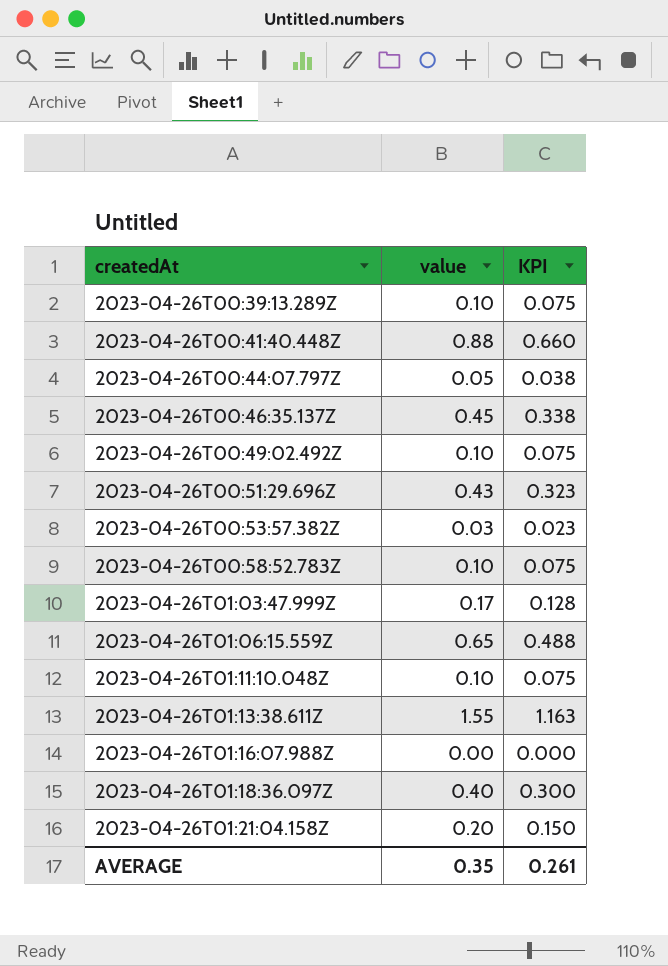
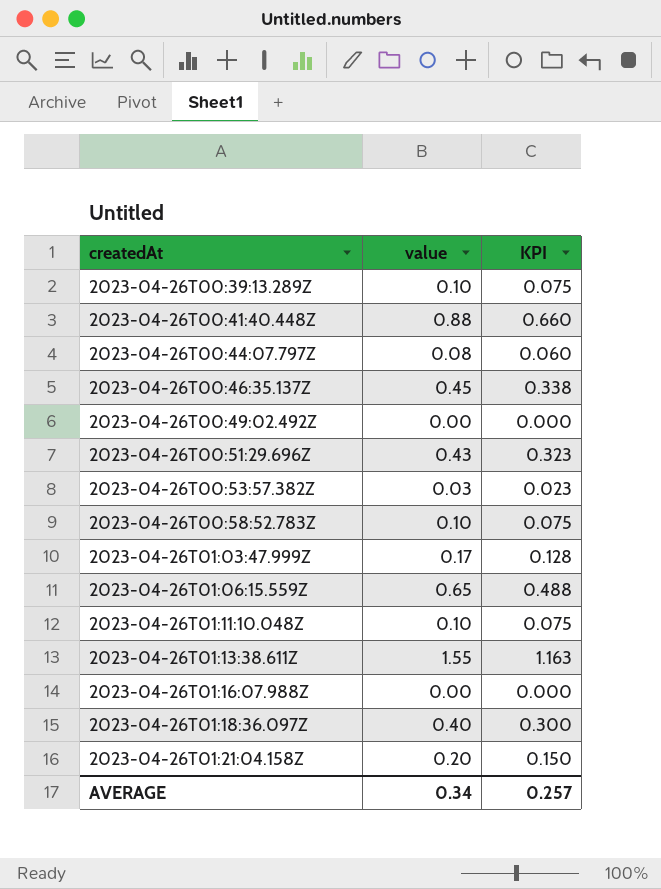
2023-04-26T00:44:07.797Z | value: 0.05 -> 0.08
2023-04-26T00:44:07.797Z | KPI: 0.038 -> 0.060
2023-04-26T00:49:02.492Z | value: 0.10 -> 0.00
2023-04-26T00:49:02.492Z | KPI: 0.075 -> 0.000
AVERAGE | value: 0.35 -> 0.34
AVERAGE | KPI: 0.261 -> 0.257

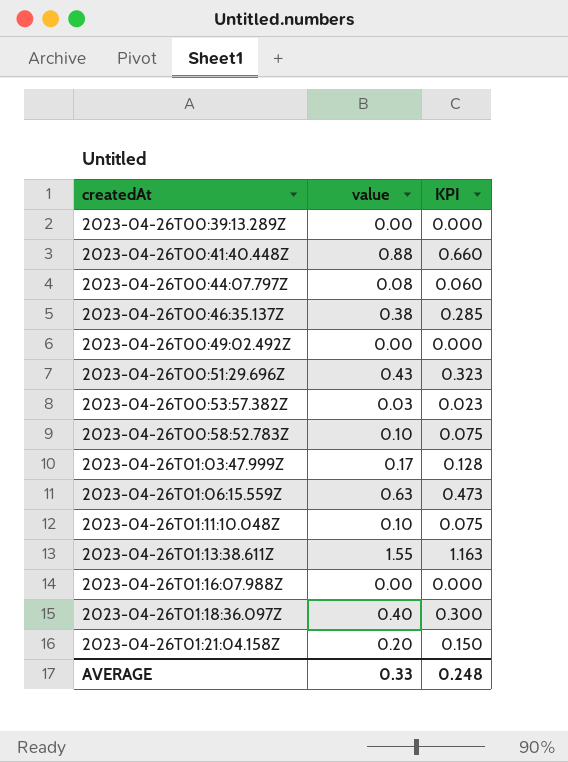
2023-04-26T00:39:13.289Z | value: 0.10 -> 0.00
2023-04-26T00:39:13.289Z | KPI: 0.075 -> 0.000
2023-04-26T00:46:35.137Z | value: 0.45 -> 0.38
2023-04-26T00:46:35.137Z | KPI: 0.338 -> 0.285
2023-04-26T01:06:15.559Z | value: 0.65 -> 0.63
2023-04-26T01:06:15.559Z | KPI: 0.488 -> 0.473
AVERAGE | value: 0.34 -> 0.33
AVERAGE | KPI: 0.257 -> 0.248

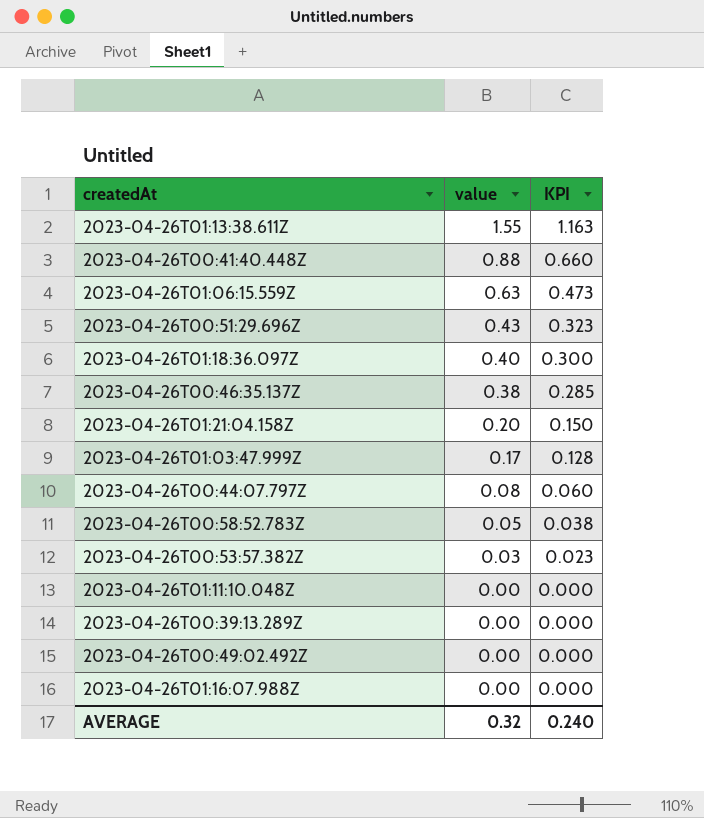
row order: createdAt ascending -> value descending
2023-04-26T00:58:52.783Z | value: 0.10 -> 0.05
2023-04-26T00:58:52.783Z | KPI: 0.075 -> 0.038
2023-04-26T01:11:10.048Z | value: 0.10 -> 0.00
2023-04-26T01:11:10.048Z | KPI: 0.075 -> 0.000
AVERAGE | value: 0.33 -> 0.32
AVERAGE | KPI: 0.248 -> 0.240

